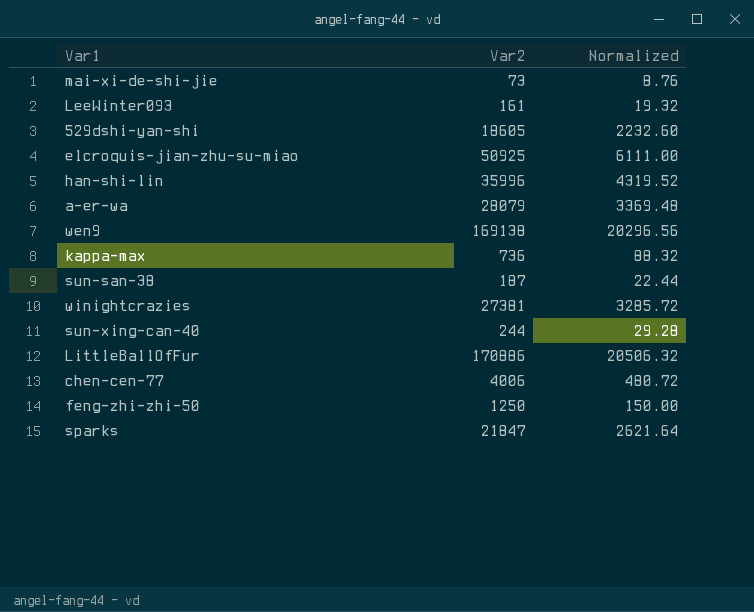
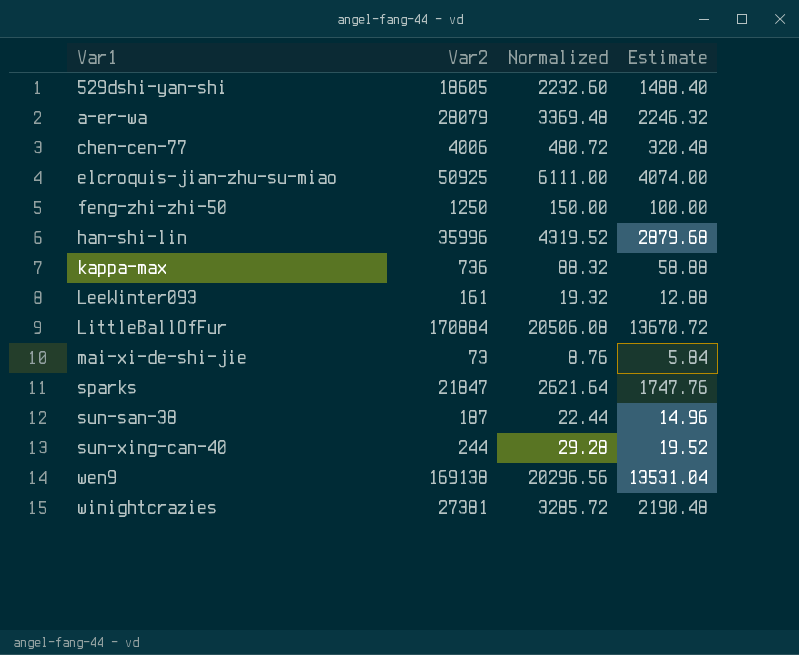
row order: none -> Var1 ascending
column Estimate | formula: none -> [Var2] * 0.08
LittleBallOfFur | Var2: 170886 -> 170884
LittleBallOfFur | Normalized: 20506.32 -> 20506.08

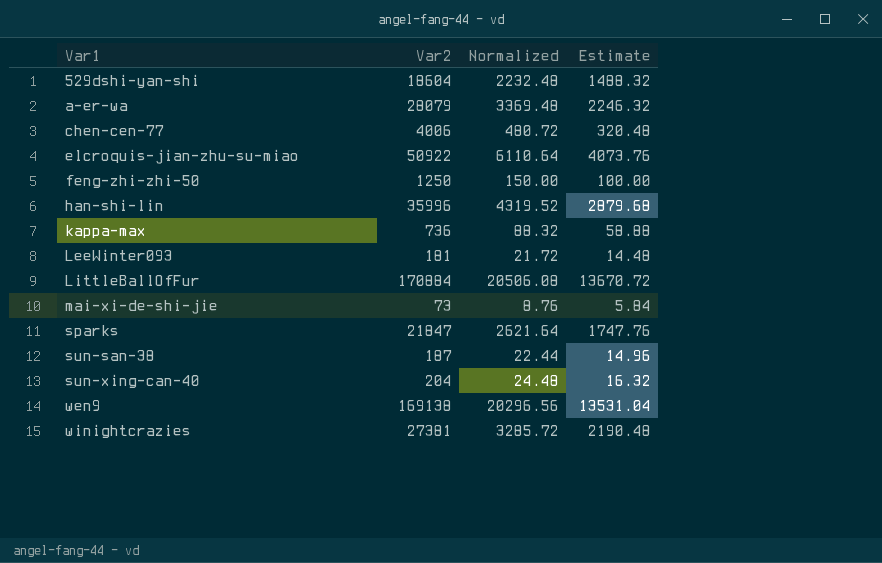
529dshi-yan-shi | Var2: 18605 -> 18604
529dshi-yan-shi | Normalized: 2232.60 -> 2232.48
529dshi-yan-shi | Estimate: 1488.40 -> 1488.32
elcroquis-jian-zhu-su-miao | Var2: 50925 -> 50922
elcroquis-jian-zhu-su-miao | Normalized: 6111.00 -> 6110.64
elcroquis-jian-zhu-su-miao | Estimate: 4074.00 -> 4073.76
LeeWinter093 | Var2: 161 -> 181
LeeWinter093 | Normalized: 19.32 -> 21.72
LeeWinter093 | Estimate: 12.88 -> 14.48
sun-xing-can-40 | Var2: 244 -> 204
sun-xing-can-40 | Normalized: 29.28 -> 24.48
sun-xing-can-40 | Estimate: 19.52 -> 16.32

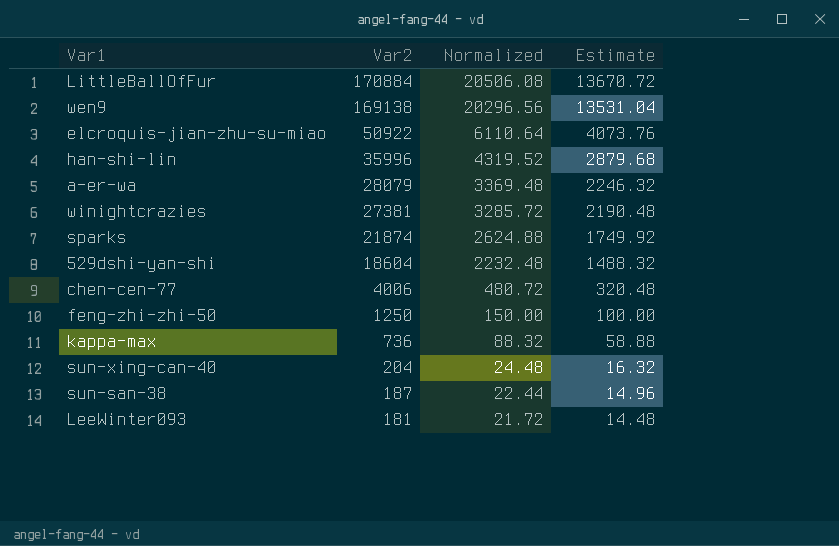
row order: Var1 ascending -> Var2 descending
row mai-xi-de-shi-jie: 73 | 8.76 | 5.84 -> none
sparks | Var2: 21847 -> 21874
sparks | Normalized: 2621.64 -> 2624.88
sparks | Estimate: 1747.76 -> 1749.92

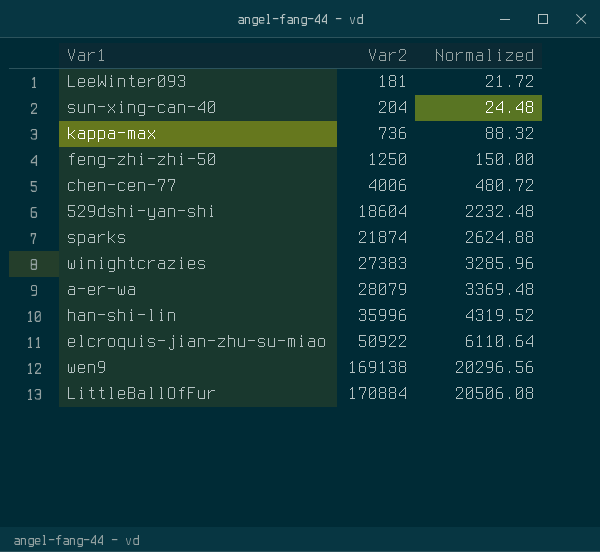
row order: Var2 descending -> Var2 ascending
column Estimate | formula: [Var2] * 0.08 -> none
row sun-san-38: 187 | 22.44 | 14.96 -> none
winightcrazies | Var2: 27381 -> 27383
winightcrazies | Normalized: 3285.72 -> 3285.96

